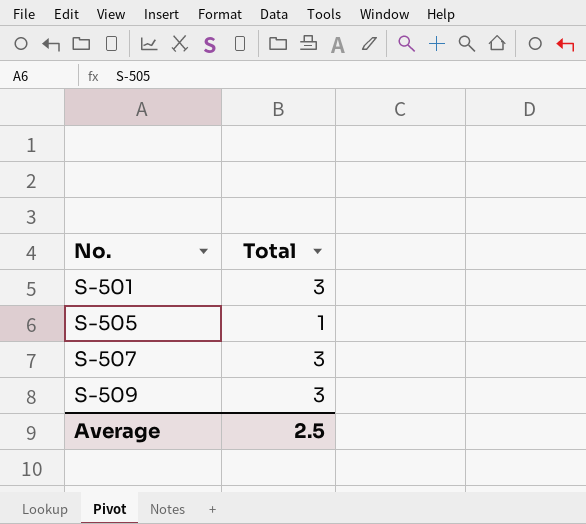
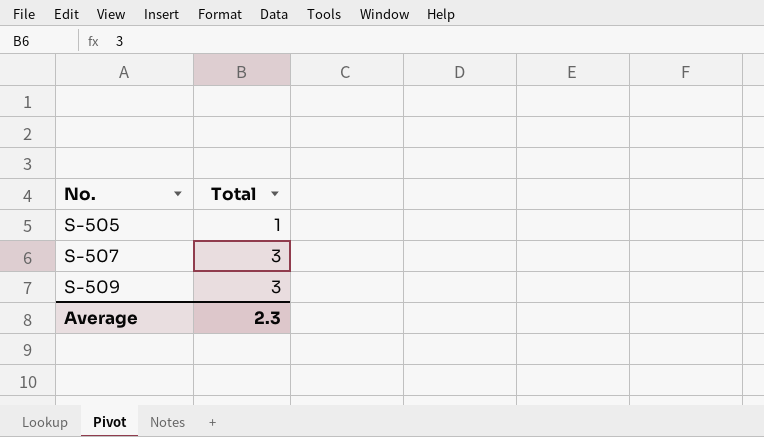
row S-501: 3 -> none
Average | Total: 2.5 -> 2.3

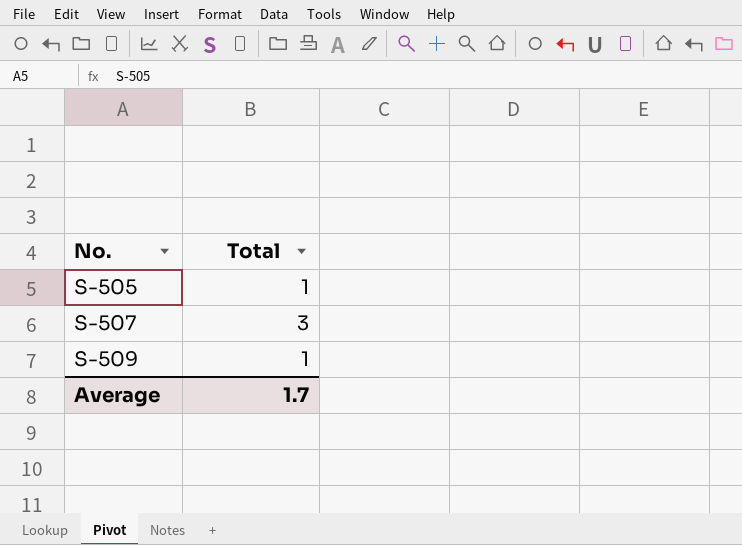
S-509 | Total: 3 -> 1
Average | Total: 2.3 -> 1.7

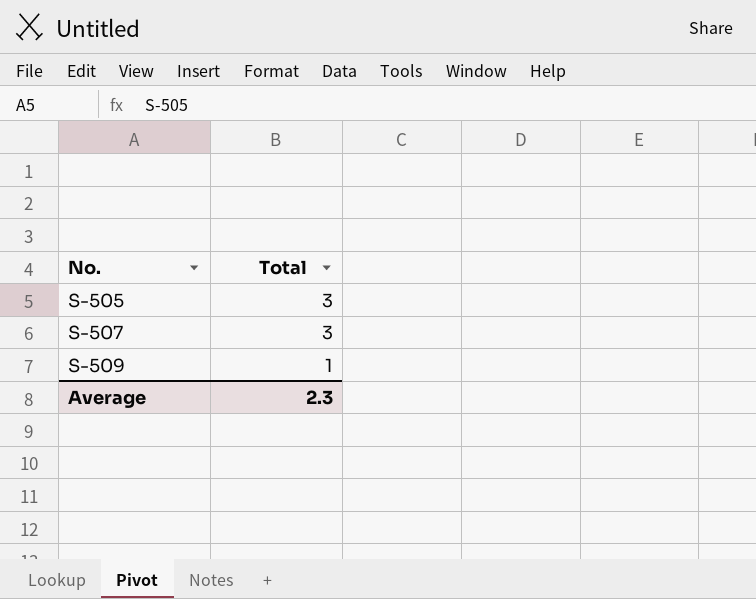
S-505 | Total: 1 -> 3
Average | Total: 1.7 -> 2.3

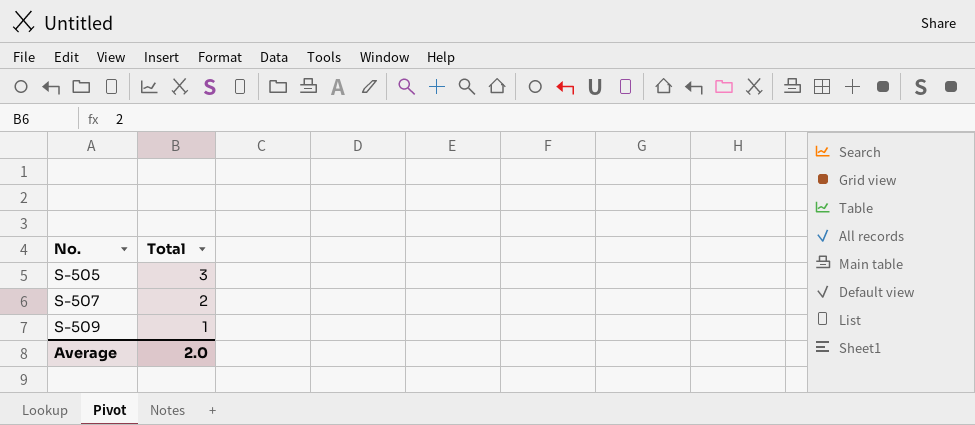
S-507 | Total: 3 -> 2
Average | Total: 2.3 -> 2.0

